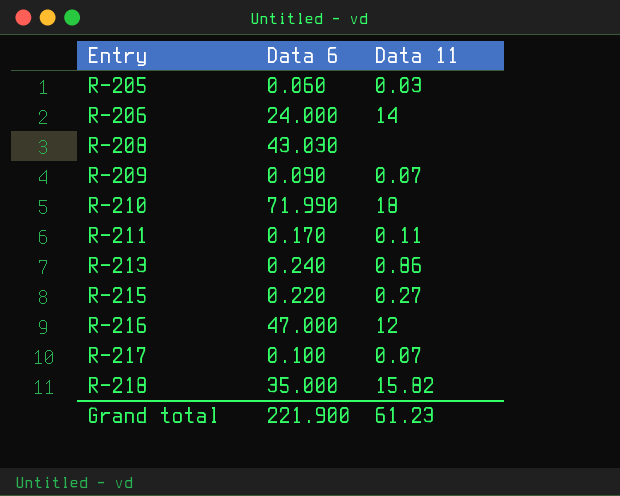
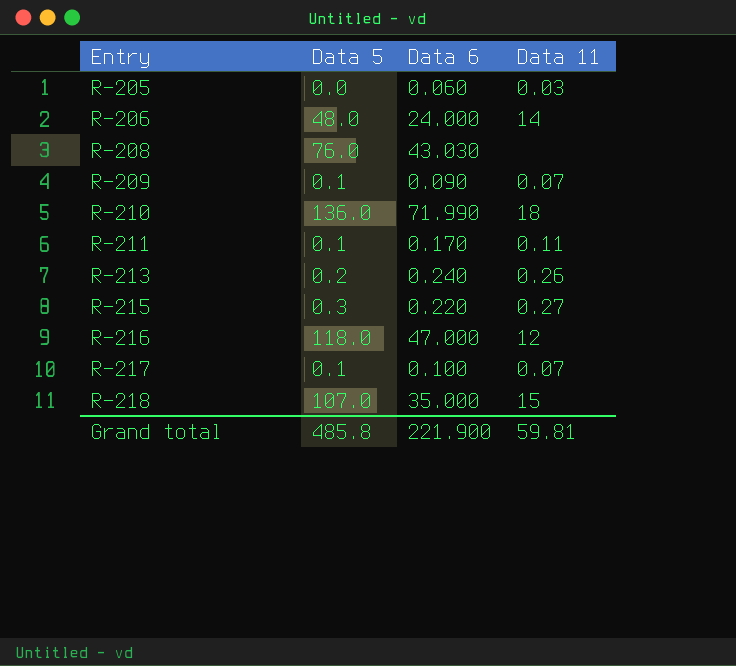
column Data 5 | position: none -> 2
R-213 | Data 11: 0.86 -> 0.26
R-218 | Data 11: 15.82 -> 15
Grand total | Data 11: 61.23 -> 59.81

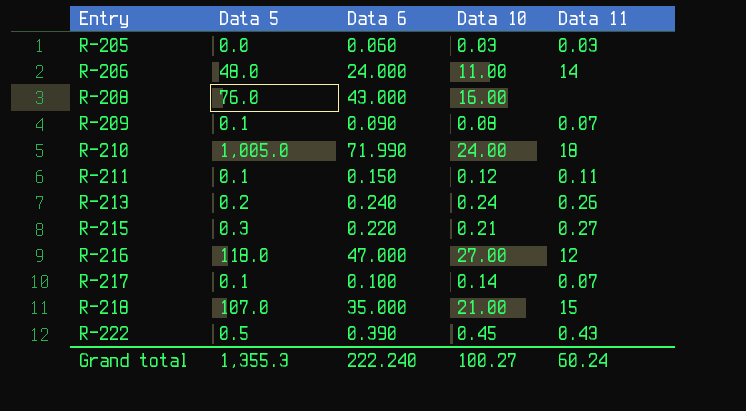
column Data 10 | position: none -> 4
R-208 | Data 6: 43.030 -> 43.000
R-210 | Data 5: 136.0 -> 1,005.0
R-211 | Data 6: 0.170 -> 0.150
row R-222: none -> 0.5 | 0.390 | 0.45 | 0.43
Grand total | Data 5: 485.8 -> 1,355.3
Grand total | Data 6: 221.900 -> 222.240
Grand total | Data 11: 59.81 -> 60.24

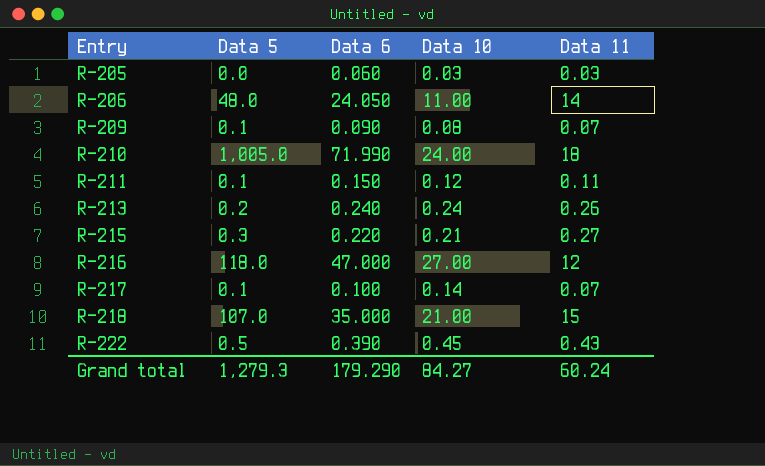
row R-208: 76.0 | 43.000 | 16.00 | none -> none
R-206 | Data 6: 24.000 -> 24.050
Grand total | Data 5: 1,355.3 -> 1,279.3
Grand total | Data 6: 222.240 -> 179.290
Grand total | Data 10: 100.27 -> 84.27

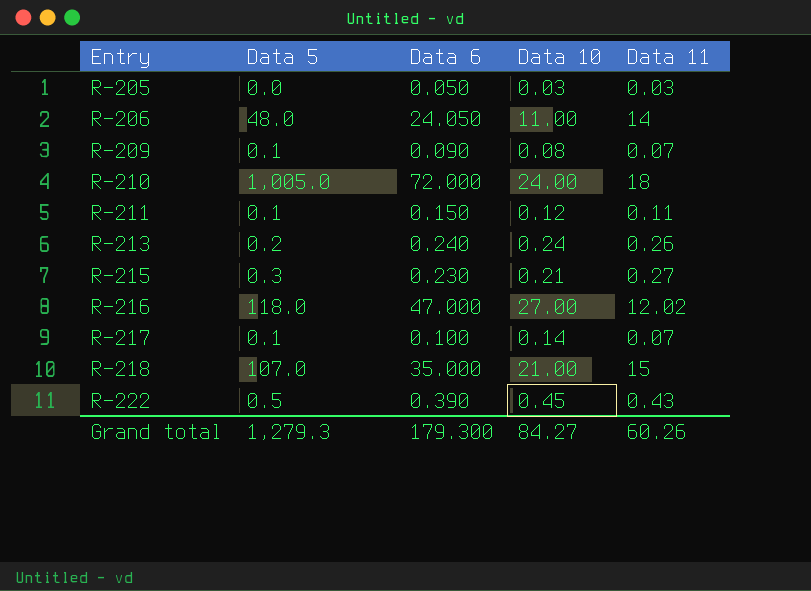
R-205 | Data 6: 0.060 -> 0.050
R-210 | Data 6: 71.990 -> 72.000
R-215 | Data 6: 0.220 -> 0.230
R-216 | Data 11: 12 -> 12.02
Grand total | Data 6: 179.290 -> 179.300
Grand total | Data 11: 60.24 -> 60.26

